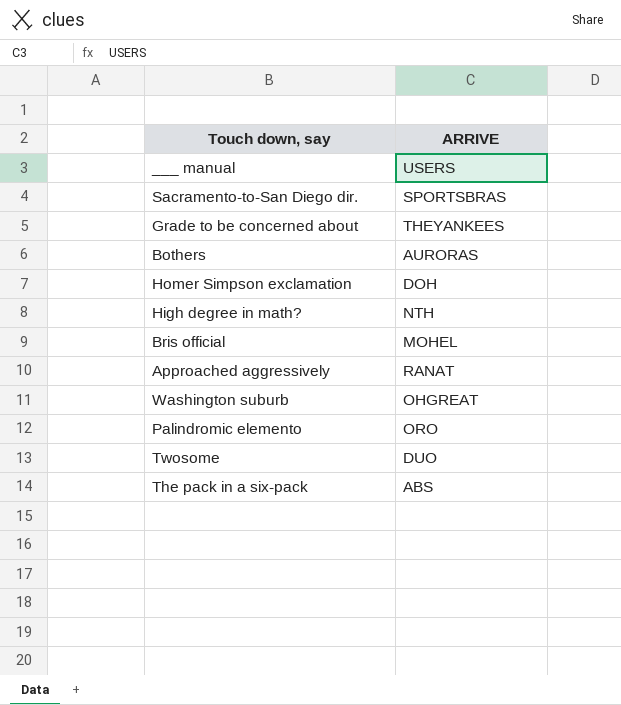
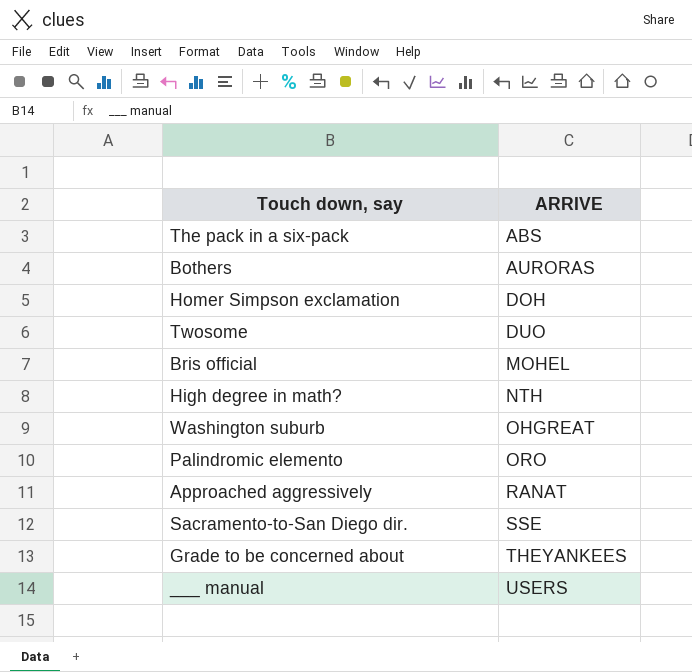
row order: none -> ARRIVE ascending
Sacramento-to-San Diego dir. | ARRIVE: SPORTSBRAS -> SSE

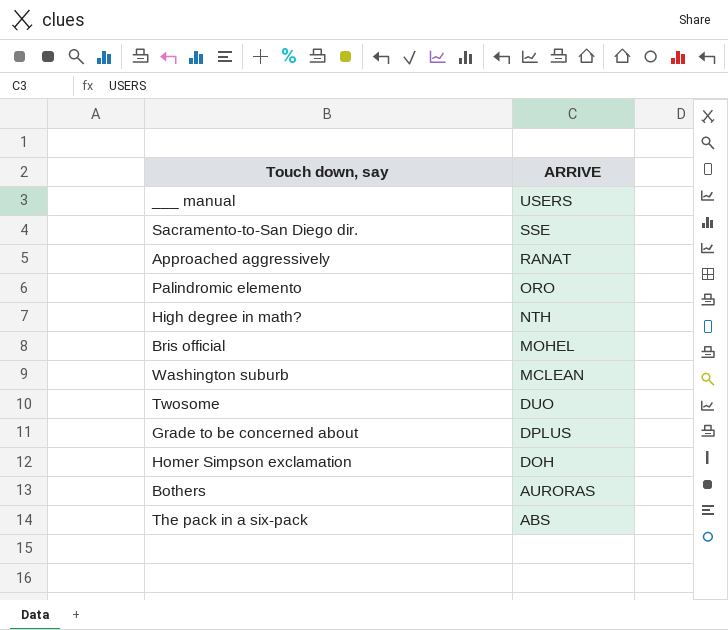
row order: ARRIVE ascending -> ARRIVE descending
Washington suburb | ARRIVE: OHGREAT -> MCLEAN
Grade to be concerned about | ARRIVE: THEYANKEES -> DPLUS

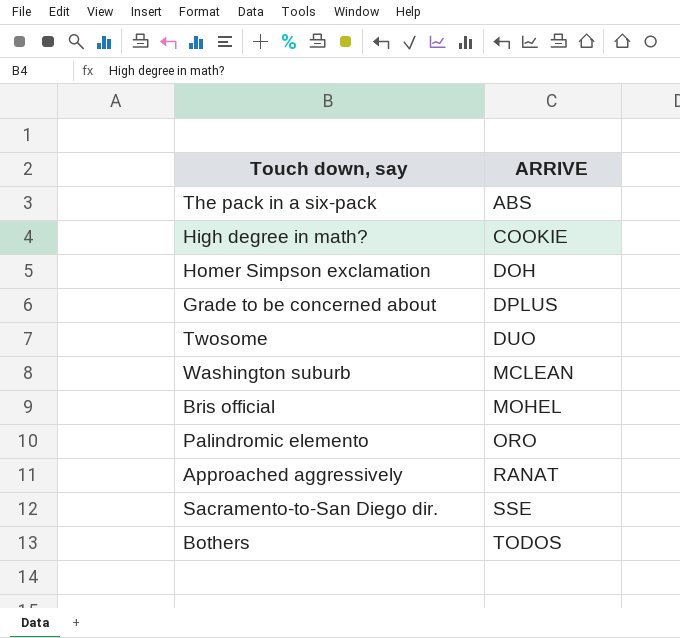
row order: ARRIVE descending -> ARRIVE ascending
row ___ manual: USERS -> none
High degree in math? | ARRIVE: NTH -> COOKIE
Bothers | ARRIVE: AURORAS -> TODOS

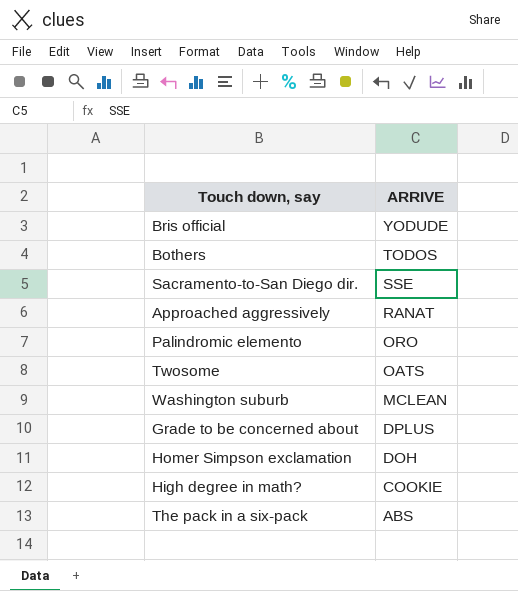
row order: ARRIVE ascending -> ARRIVE descending
Bris official | ARRIVE: MOHEL -> YODUDE
Twosome | ARRIVE: DUO -> OATS

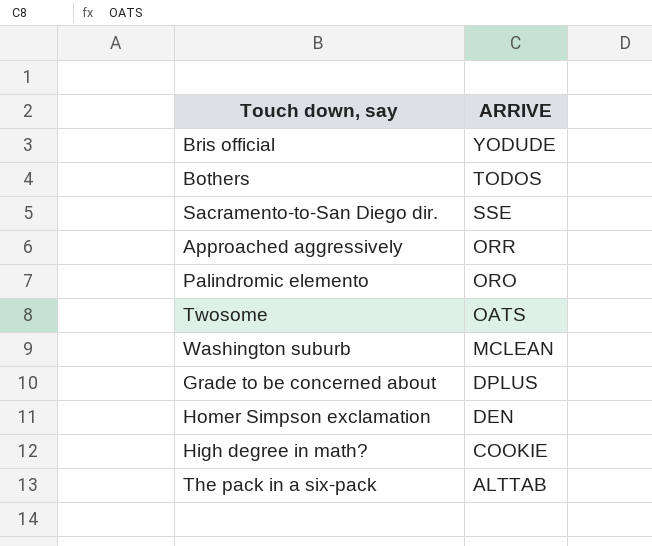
Approached aggressively | ARRIVE: RANAT -> ORR
Homer Simpson exclamation | ARRIVE: DOH -> DEN
The pack in a six-pack | ARRIVE: ABS -> ALTTAB

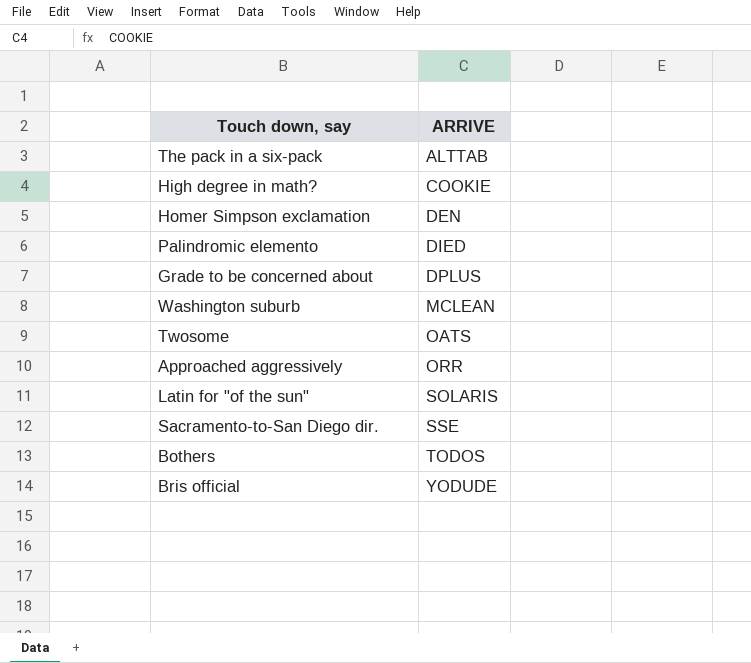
row order: ARRIVE descending -> ARRIVE ascending
Palindromic elemento | ARRIVE: ORO -> DIED
row Latin for "of the sun": none -> SOLARIS

